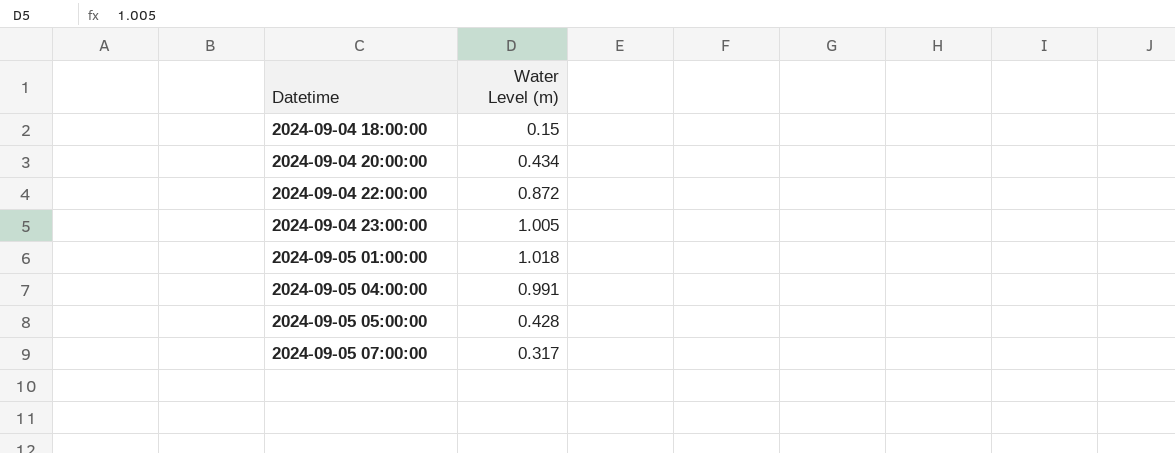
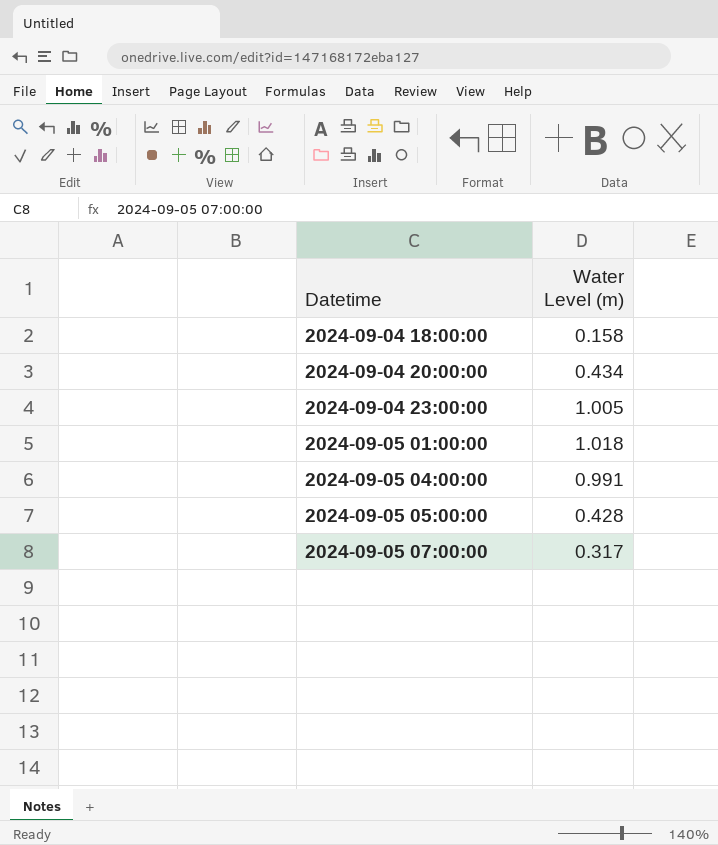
row 2024-09-04 22:00:00: 0.872 -> none
2024-09-04 18:00:00 | Water Level (m): 0.15 -> 0.158

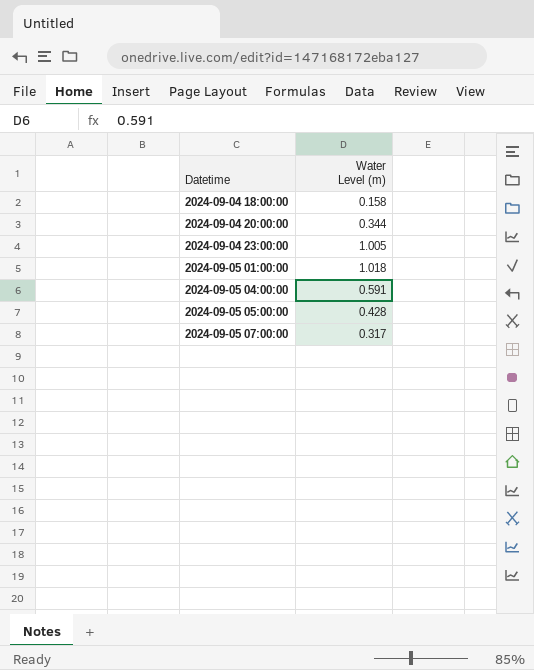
2024-09-04 20:00:00 | Water Level (m): 0.434 -> 0.344
2024-09-05 04:00:00 | Water Level (m): 0.991 -> 0.591

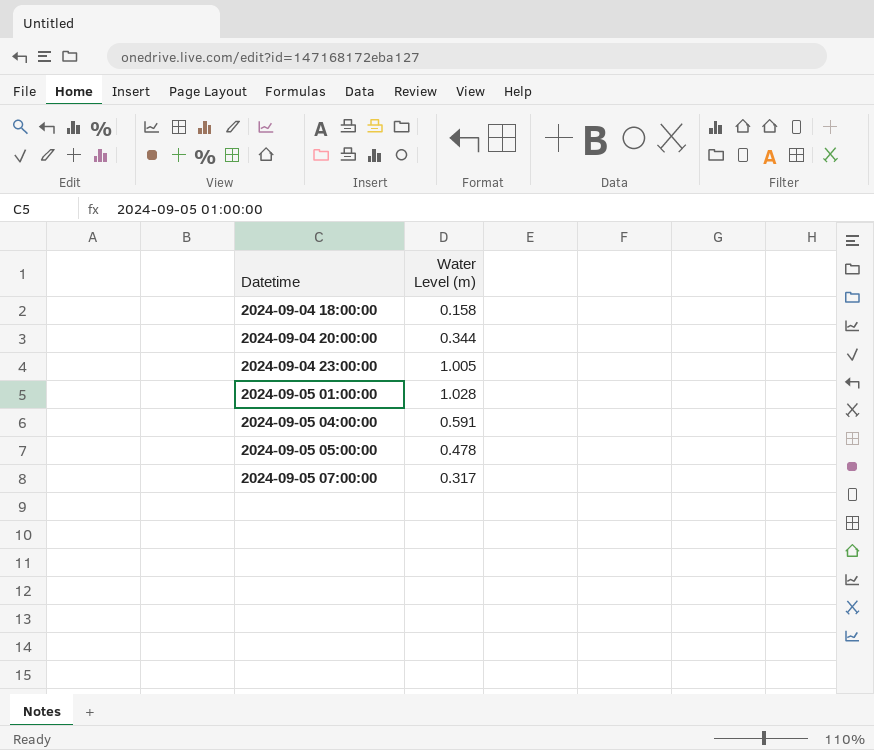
2024-09-05 01:00:00 | Water Level (m): 1.018 -> 1.028
2024-09-05 05:00:00 | Water Level (m): 0.428 -> 0.478

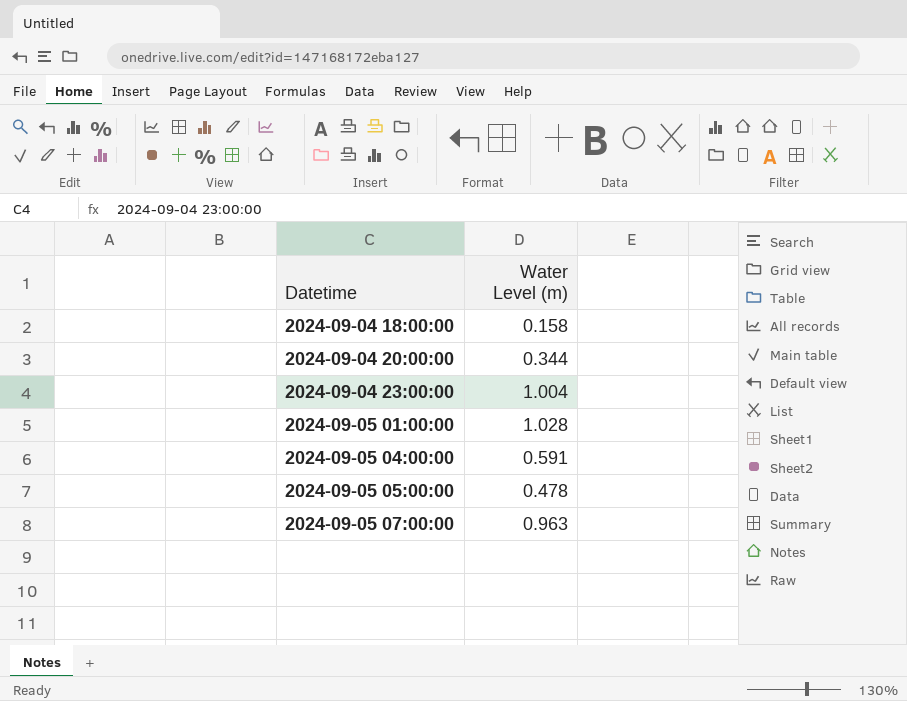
2024-09-04 23:00:00 | Water Level (m): 1.005 -> 1.004
2024-09-05 07:00:00 | Water Level (m): 0.317 -> 0.963

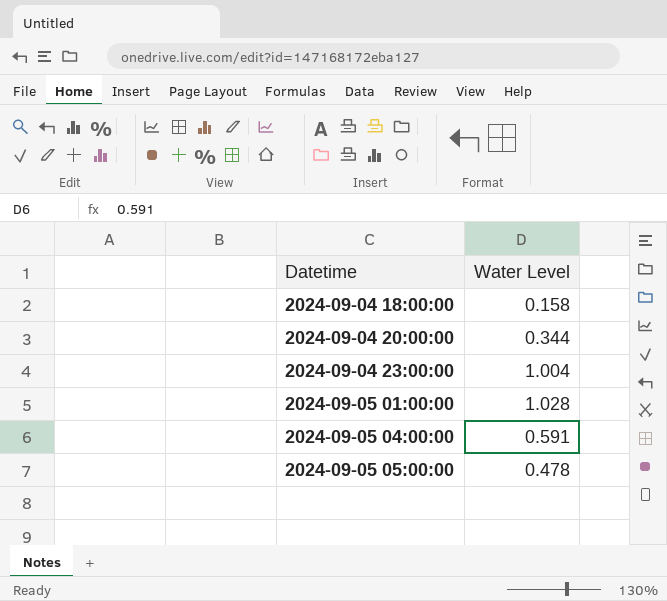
column name: Water Level (m) -> Water Level
row 2024-09-05 07:00:00: 0.963 -> none

